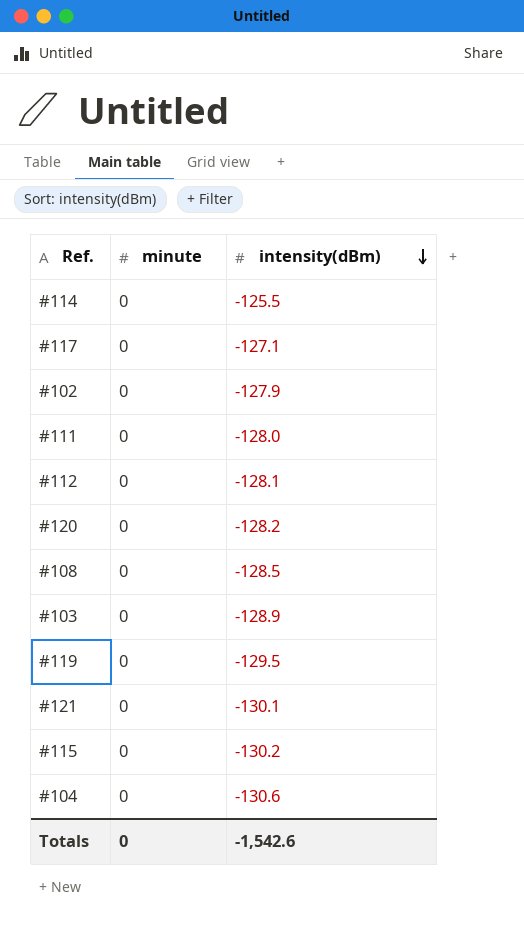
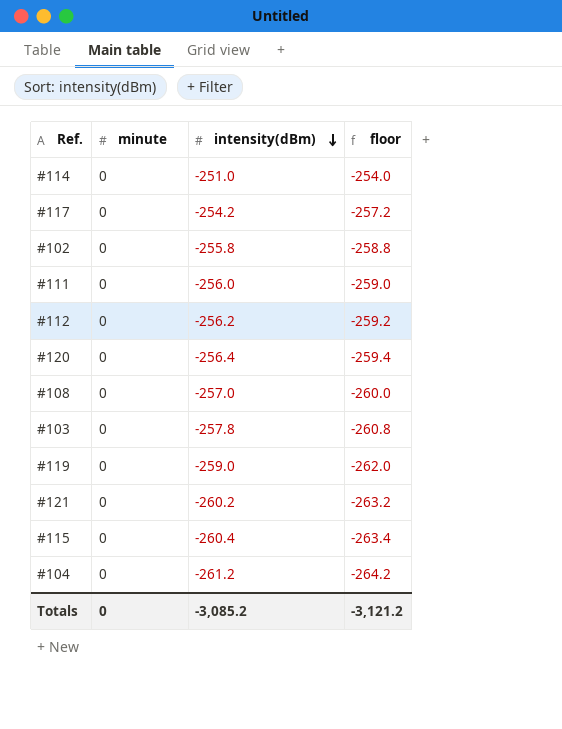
column floor | formula: none -> [intensity(dBm)] - 3
#114 | intensity(dBm): -125.5 -> -251.0
#117 | intensity(dBm): -127.1 -> -254.2
#102 | intensity(dBm): -127.9 -> -255.8
#111 | intensity(dBm): -128.0 -> -256.0
#112 | intensity(dBm): -128.1 -> -256.2
#120 | intensity(dBm): -128.2 -> -256.4
#108 | intensity(dBm): -128.5 -> -257.0
#103 | intensity(dBm): -128.9 -> -257.8
#119 | intensity(dBm): -129.5 -> -259.0
#121 | intensity(dBm): -130.1 -> -260.2
#115 | intensity(dBm): -130.2 -> -260.4
#104 | intensity(dBm): -130.6 -> -261.2
Totals | intensity(dBm): -1,542.6 -> -3,085.2

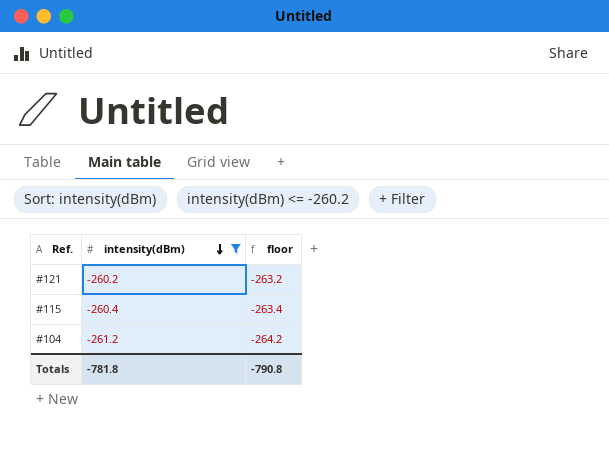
filter: none -> intensity(dBm) <= -260.2
column minute | position: 2 -> none
Totals | intensity(dBm): -3,085.2 -> -781.8
Totals | floor: -3,121.2 -> -790.8

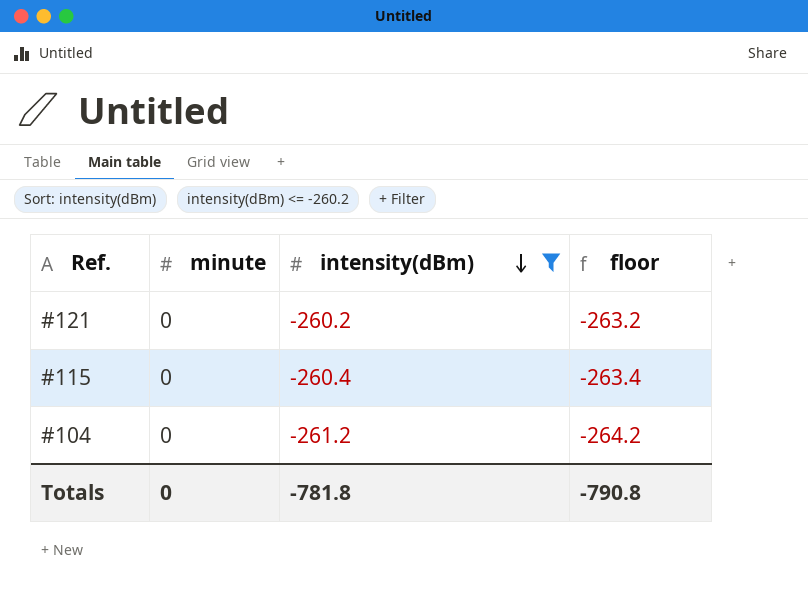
column minute | position: none -> 2

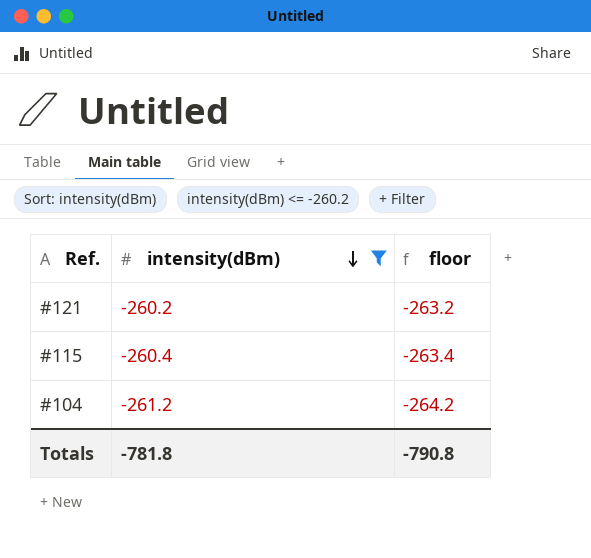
column minute | position: 2 -> none

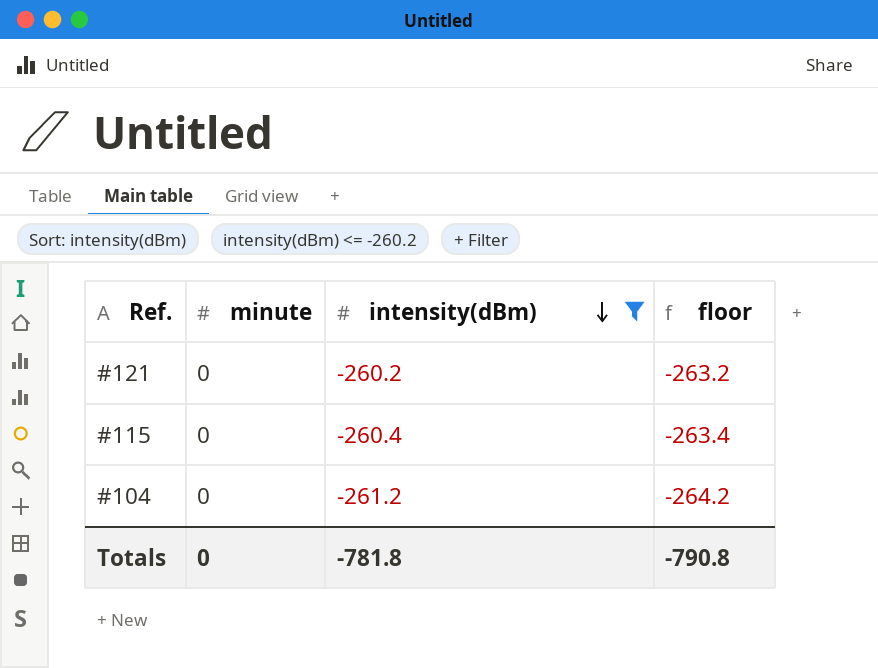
column minute | position: none -> 2

